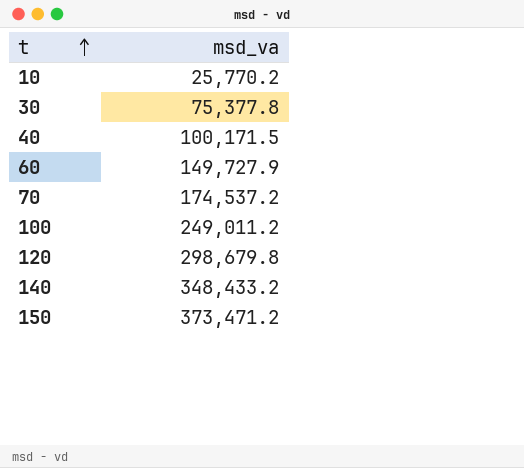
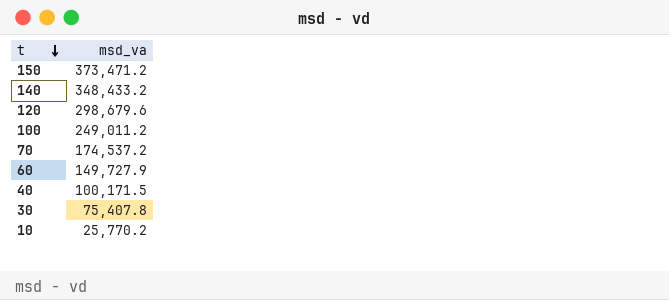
row order: t ascending -> t descending
120 | msd_va: 298,679.8 -> 298,679.6
30 | msd_va: 75,377.8 -> 75,407.8

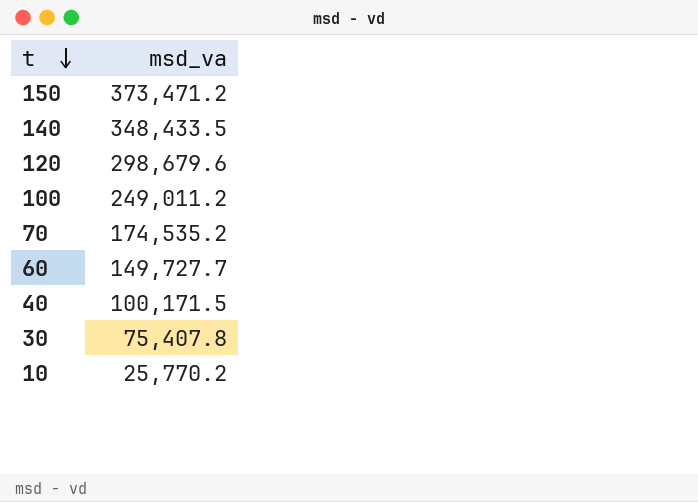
140 | msd_va: 348,433.2 -> 348,433.5
70 | msd_va: 174,537.2 -> 174,535.2
60 | msd_va: 149,727.9 -> 149,727.7

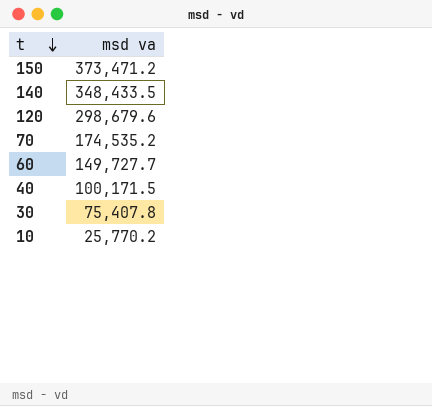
column name: msd_va -> msd va
row 100: 249,011.2 -> none

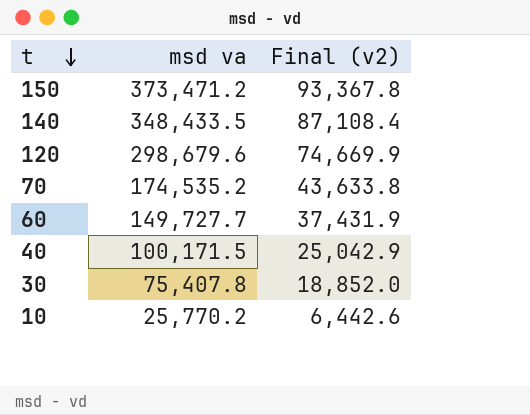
column Final (v2) | formula: none -> [msd va] * 0.25

